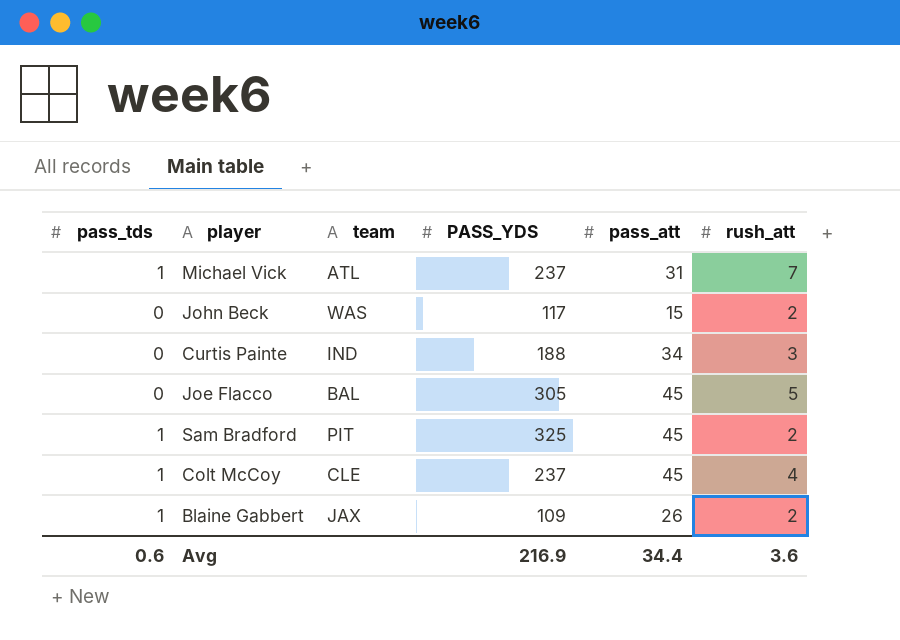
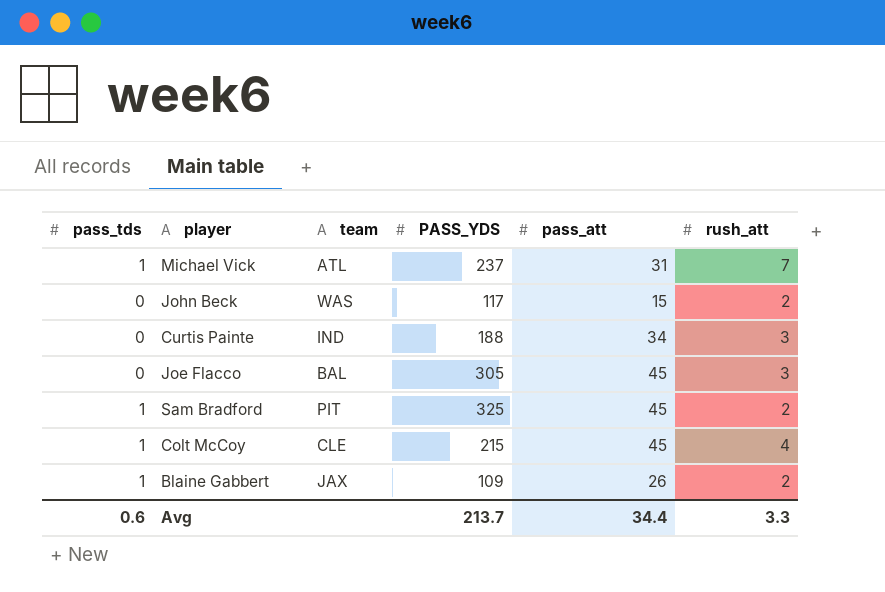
Joe Flacco | rush_att: 5 -> 3
Colt McCoy | PASS_YDS: 237 -> 215
Avg | PASS_YDS: 216.9 -> 213.7
Avg | rush_att: 3.6 -> 3.3

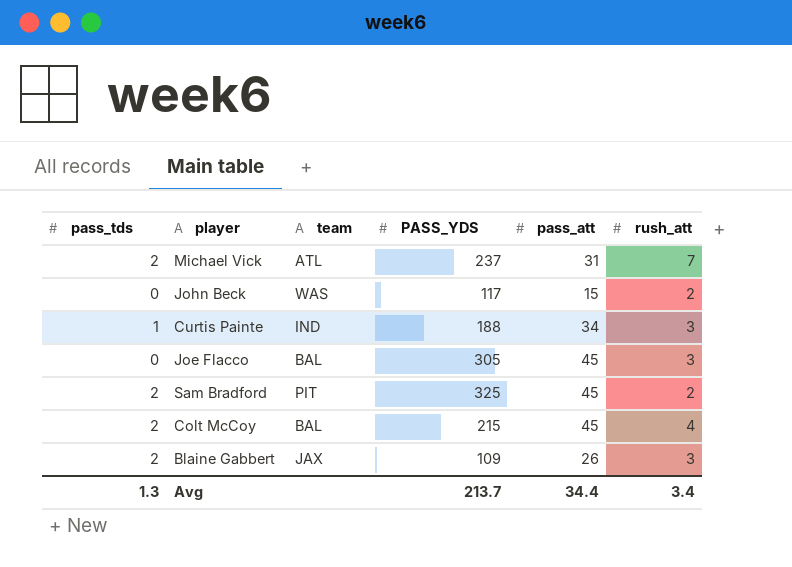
Michael Vick | pass_tds: 1 -> 2
Curtis Painte | pass_tds: 0 -> 1
Sam Bradford | pass_tds: 1 -> 2
Colt McCoy | pass_tds: 1 -> 2
Colt McCoy | team: CLE -> BAL
Blaine Gabbert | pass_tds: 1 -> 2
Blaine Gabbert | rush_att: 2 -> 3
Avg | pass_tds: 0.6 -> 1.3
Avg | rush_att: 3.3 -> 3.4

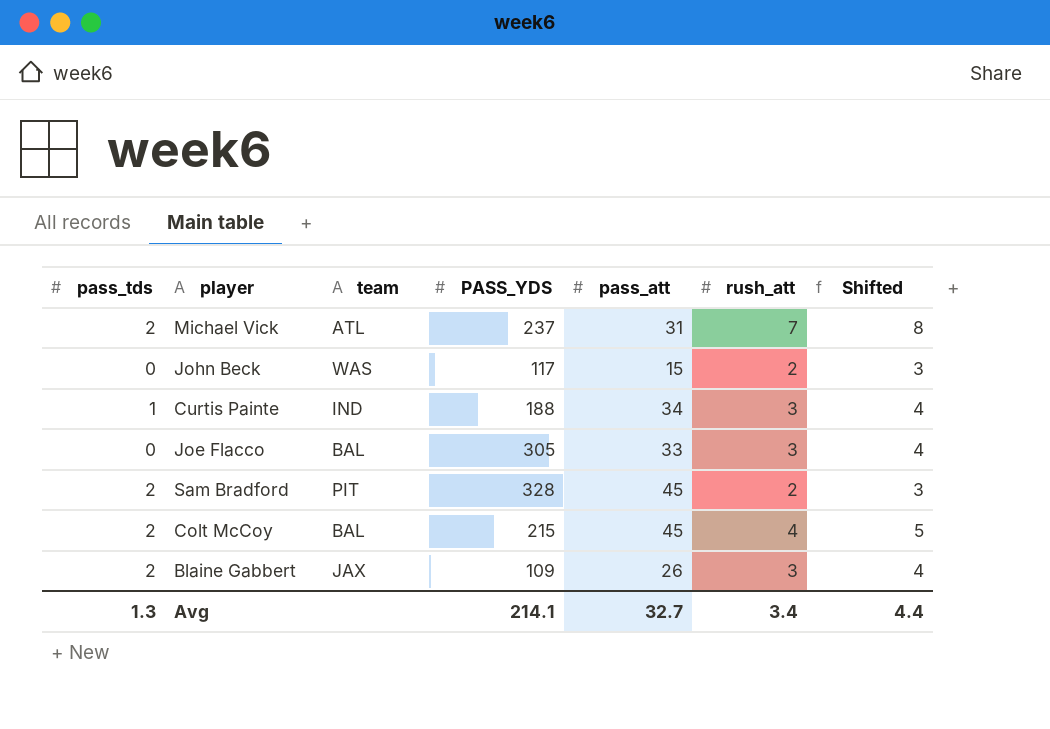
column Shifted | formula: none -> [rush_att] + 1
Joe Flacco | pass_att: 45 -> 33
Sam Bradford | PASS_YDS: 325 -> 328
Avg | PASS_YDS: 213.7 -> 214.1
Avg | pass_att: 34.4 -> 32.7

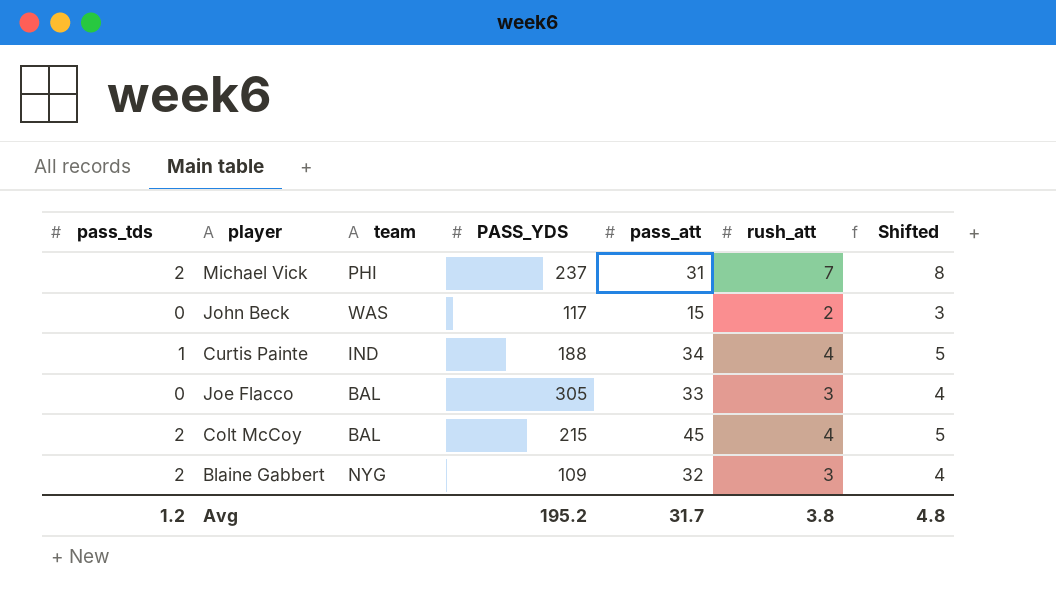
row Sam Bradford: 2 | PIT | 328 | 45 | 2 | 3 -> none
Michael Vick | team: ATL -> PHI
Curtis Painte | rush_att: 3 -> 4
Curtis Painte | Shifted: 4 -> 5
Blaine Gabbert | team: JAX -> NYG
Blaine Gabbert | pass_att: 26 -> 32
Avg | pass_tds: 1.3 -> 1.2
Avg | PASS_YDS: 214.1 -> 195.2
Avg | pass_att: 32.7 -> 31.7
Avg | rush_att: 3.4 -> 3.8
Avg | Shifted: 4.4 -> 4.8

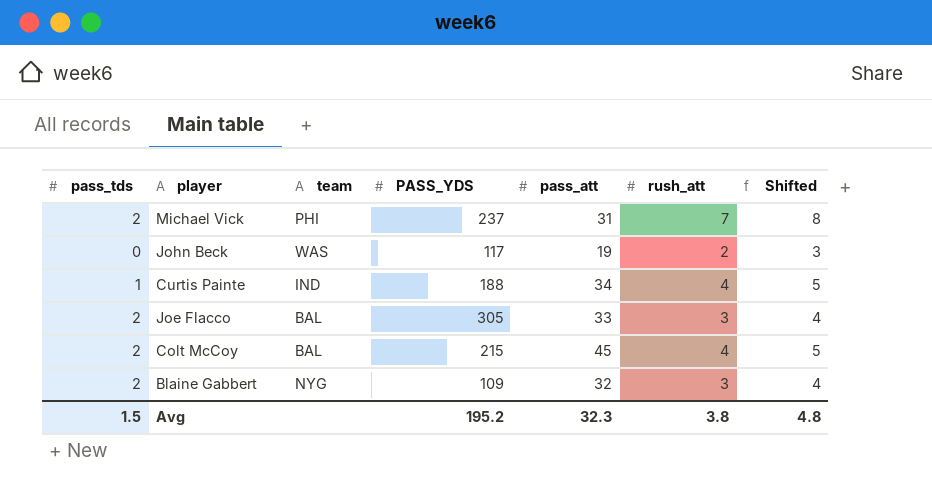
John Beck | pass_att: 15 -> 19
Joe Flacco | pass_tds: 0 -> 2
Avg | pass_tds: 1.2 -> 1.5
Avg | pass_att: 31.7 -> 32.3

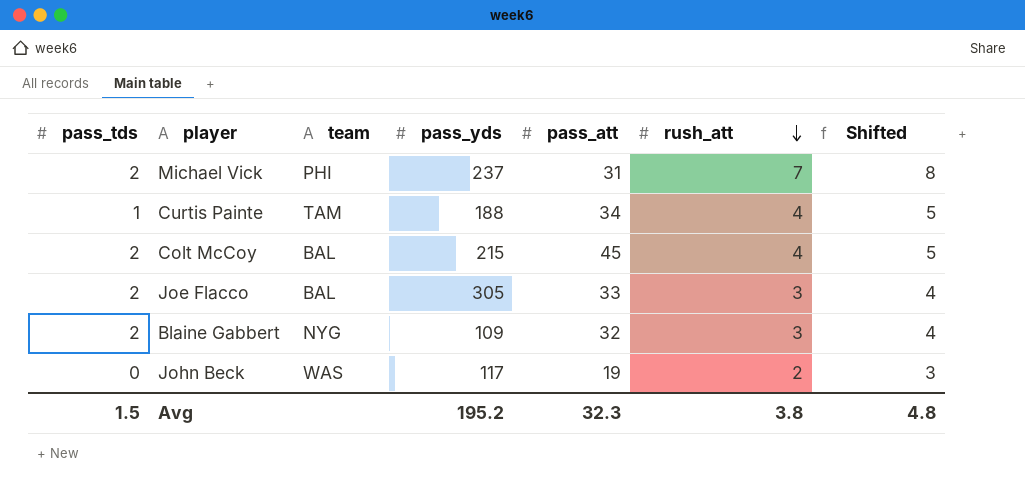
row order: none -> rush_att descending
column name: PASS_YDS -> pass_yds
Curtis Painte | team: IND -> TAM

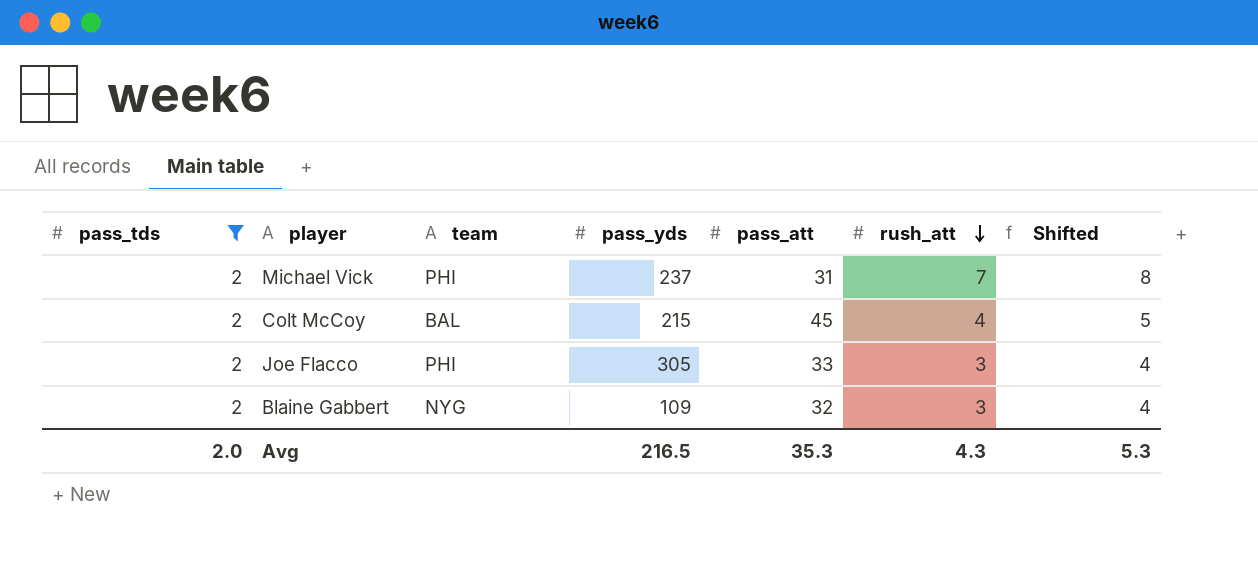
filter: none -> pass_tds = 2
Joe Flacco | team: BAL -> PHI
Avg | pass_tds: 1.5 -> 2.0
Avg | pass_yds: 195.2 -> 216.5
Avg | pass_att: 32.3 -> 35.3
Avg | rush_att: 3.8 -> 4.3
Avg | Shifted: 4.8 -> 5.3

